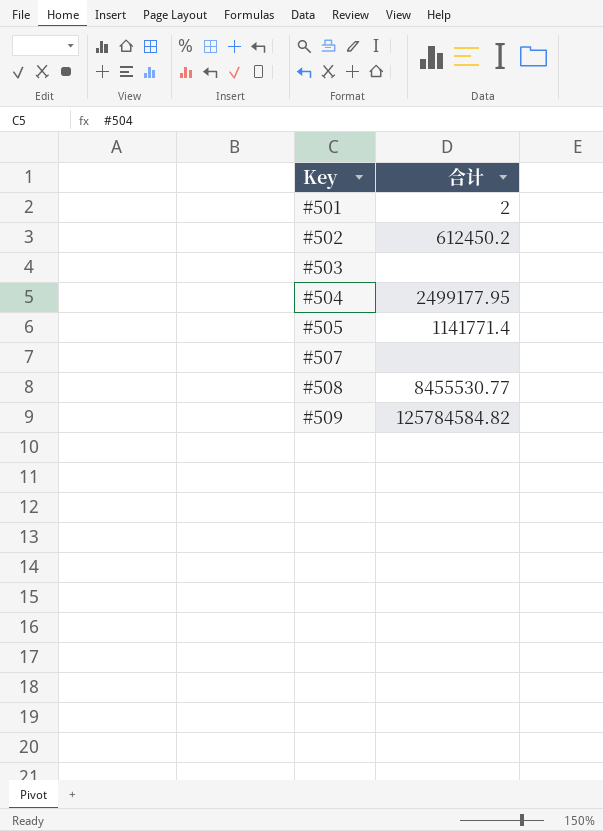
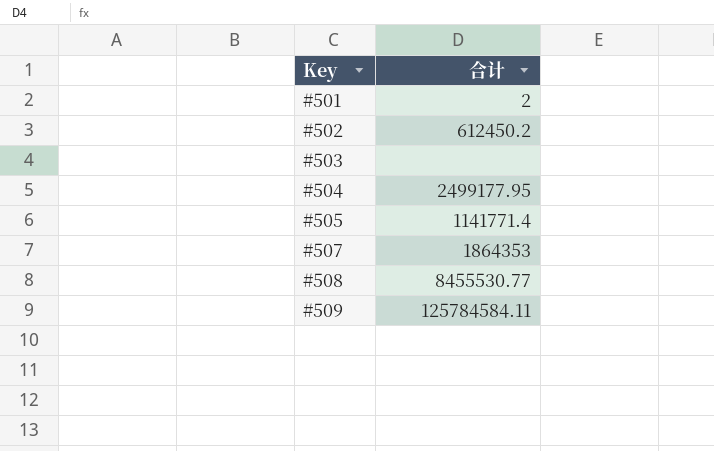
#507 | 合计: none -> 1864353
#509 | 合计: 125784584.82 -> 125784584.11

